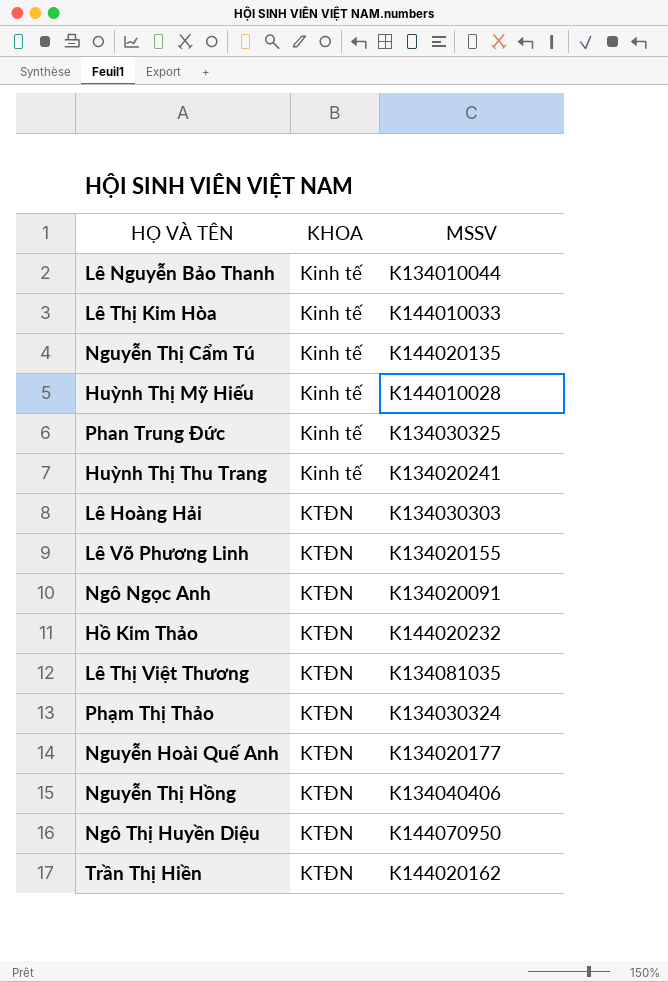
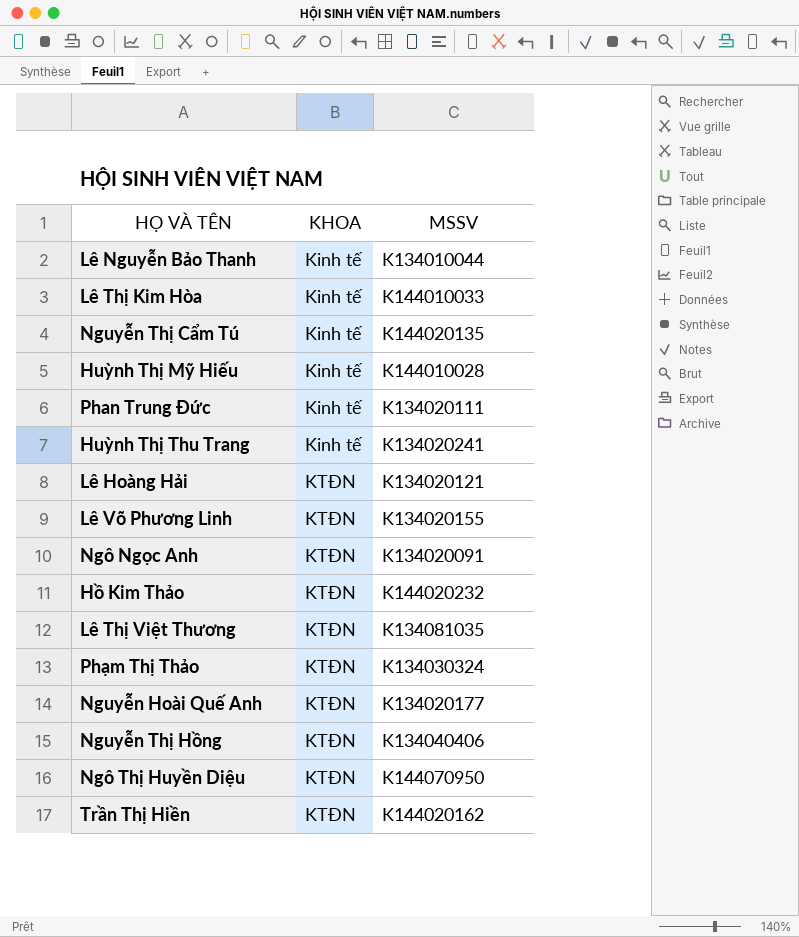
Phan Trung Đức | MSSV: K134030325 -> K134020111
Lê Hoàng Hải | MSSV: K134030303 -> K134020121

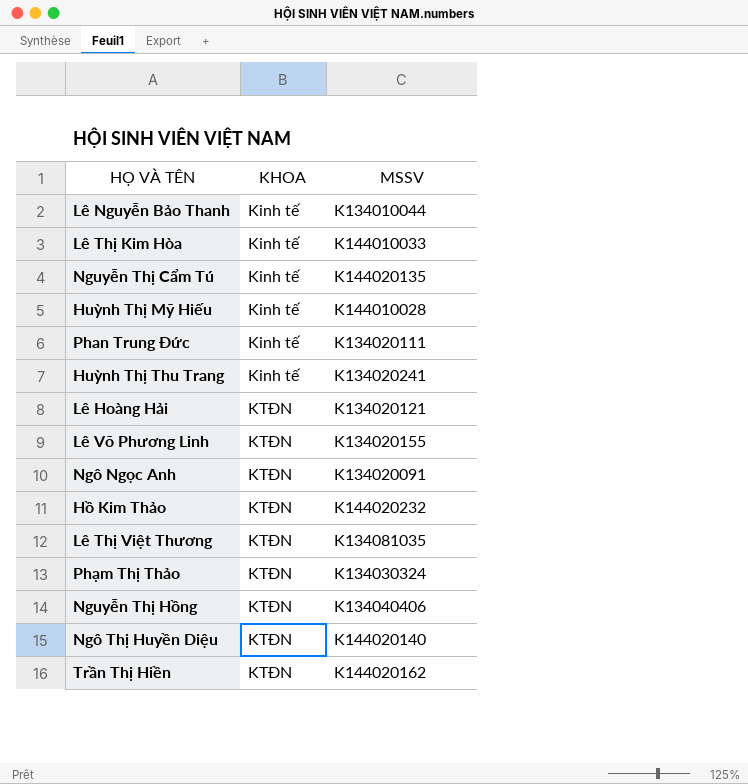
row Nguyễn Hoài Quế Anh: KTĐN | K134020177 -> none
Ngô Thị Huyền Diệu | MSSV: K144070950 -> K144020140

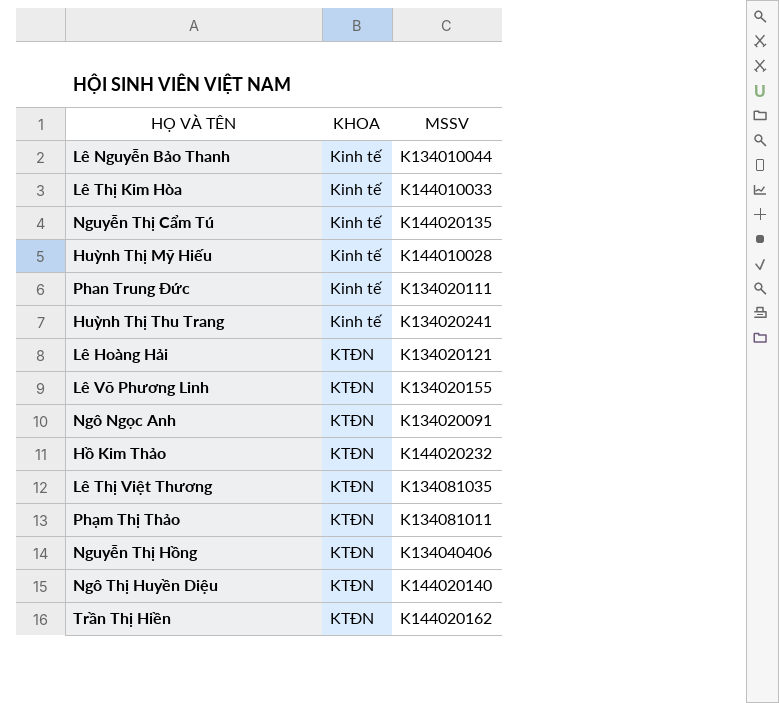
Phạm Thị Thảo | MSSV: K134030324 -> K134081011

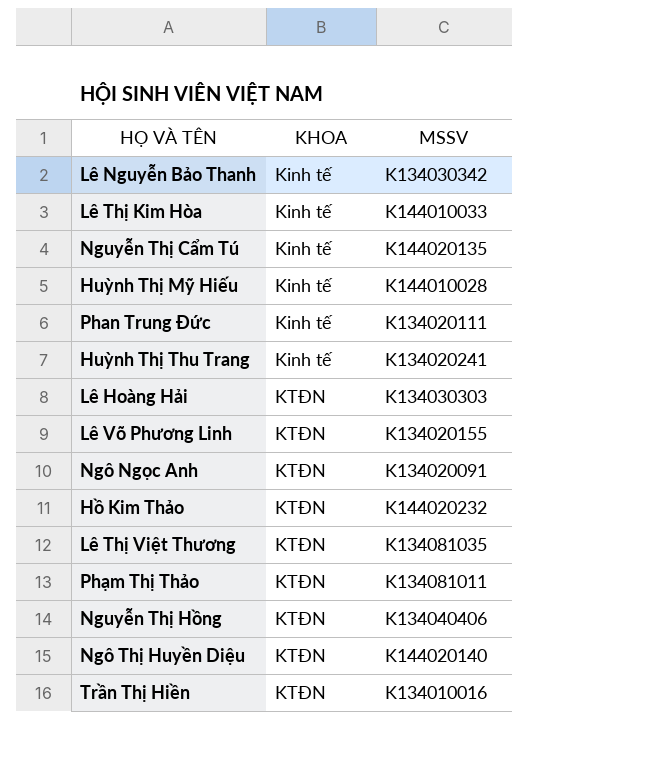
Lê Nguyễn Bảo Thanh | MSSV: K134010044 -> K134030342
Lê Hoàng Hải | MSSV: K134020121 -> K134030303
Trần Thị Hiền | MSSV: K144020162 -> K134010016

